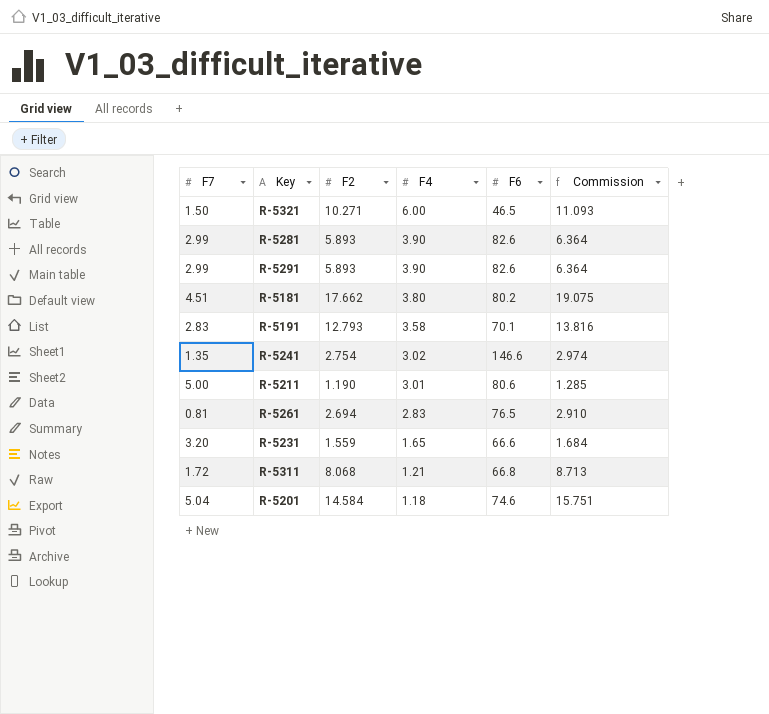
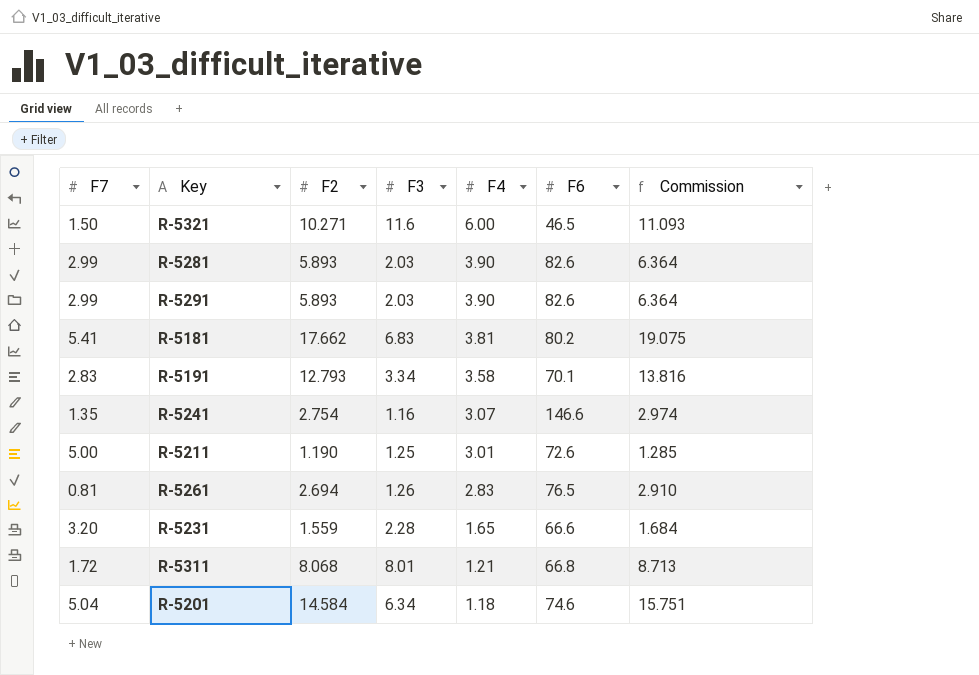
column F3 | position: none -> 4
R-5181 | F7: 4.51 -> 5.41
R-5181 | F4: 3.80 -> 3.81
R-5241 | F4: 3.02 -> 3.07
R-5211 | F6: 80.6 -> 72.6

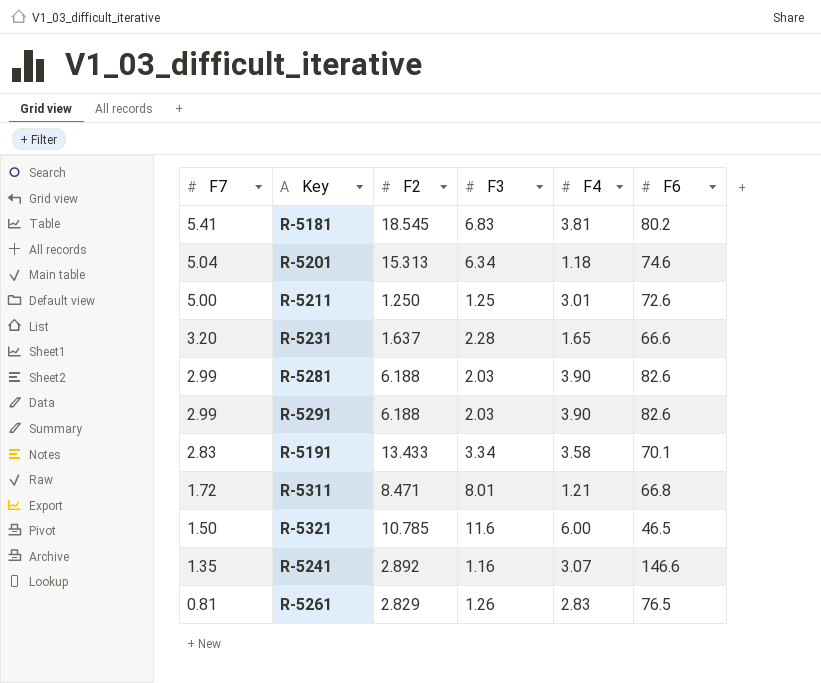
row order: F4 descending -> F7 descending
column Commission | formula: [F2] * 1.08 -> none
R-5181 | F2: 17.662 -> 18.545
R-5201 | F2: 14.584 -> 15.313
R-5211 | F2: 1.190 -> 1.250
R-5231 | F2: 1.559 -> 1.637
R-5281 | F2: 5.893 -> 6.188
R-5291 | F2: 5.893 -> 6.188
R-5191 | F2: 12.793 -> 13.433
R-5311 | F2: 8.068 -> 8.471
R-5321 | F2: 10.271 -> 10.785
R-5241 | F2: 2.754 -> 2.892
R-5261 | F2: 2.694 -> 2.829

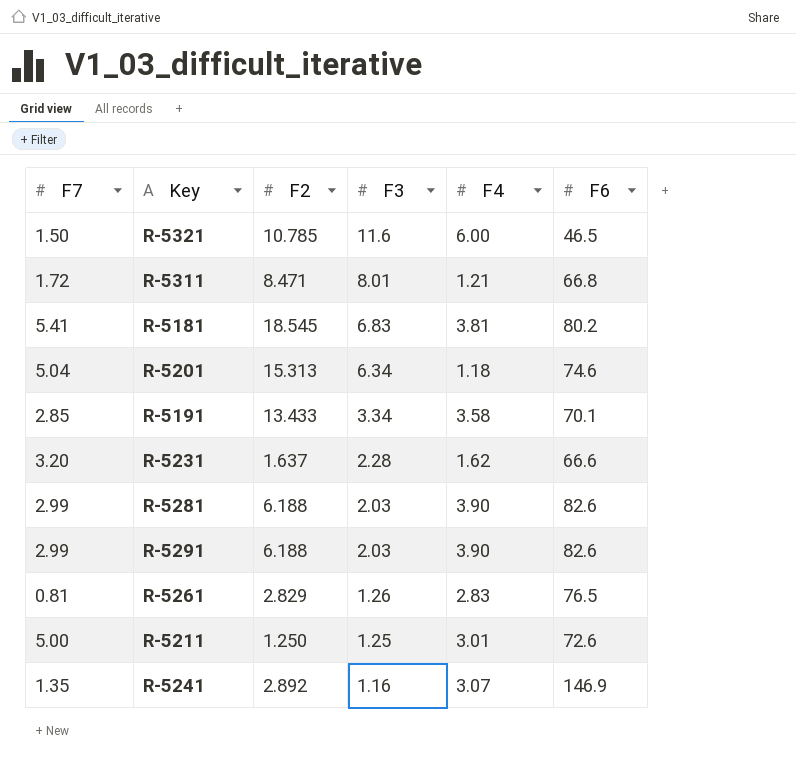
row order: F7 descending -> F3 descending
R-5191 | F7: 2.83 -> 2.85
R-5231 | F4: 1.65 -> 1.62
R-5241 | F6: 146.6 -> 146.9

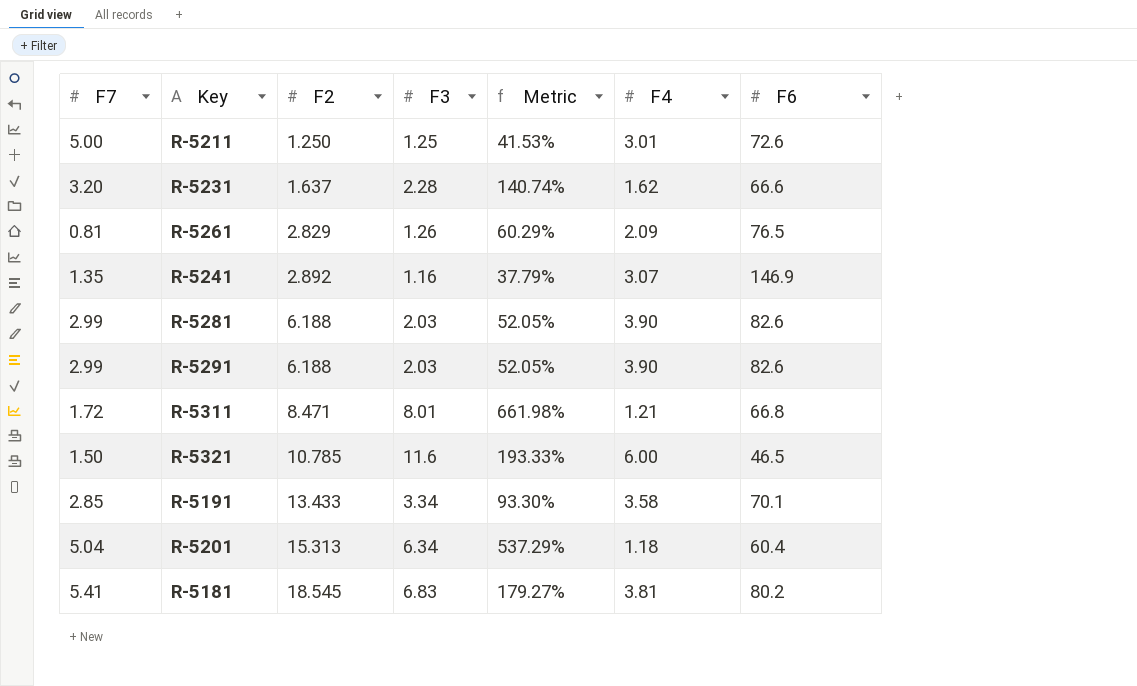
row order: F3 descending -> F2 ascending
column Metric | formula: none -> [F3] / [F4]
R-5261 | F4: 2.83 -> 2.09
R-5201 | F6: 74.6 -> 60.4

